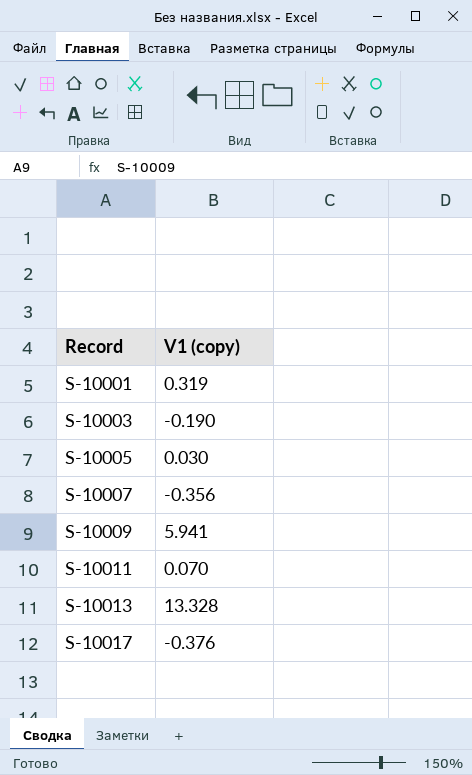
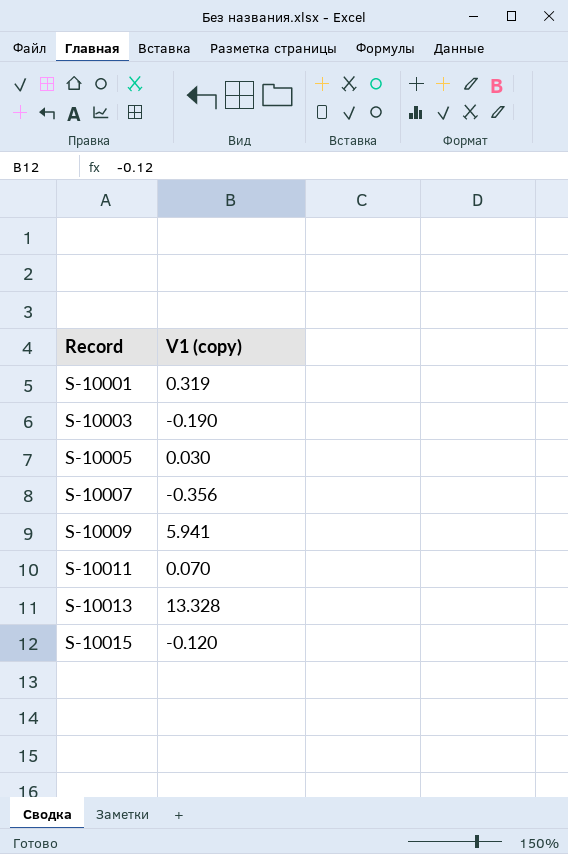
row S-10017: -0.376 -> none
row S-10015: none -> -0.120

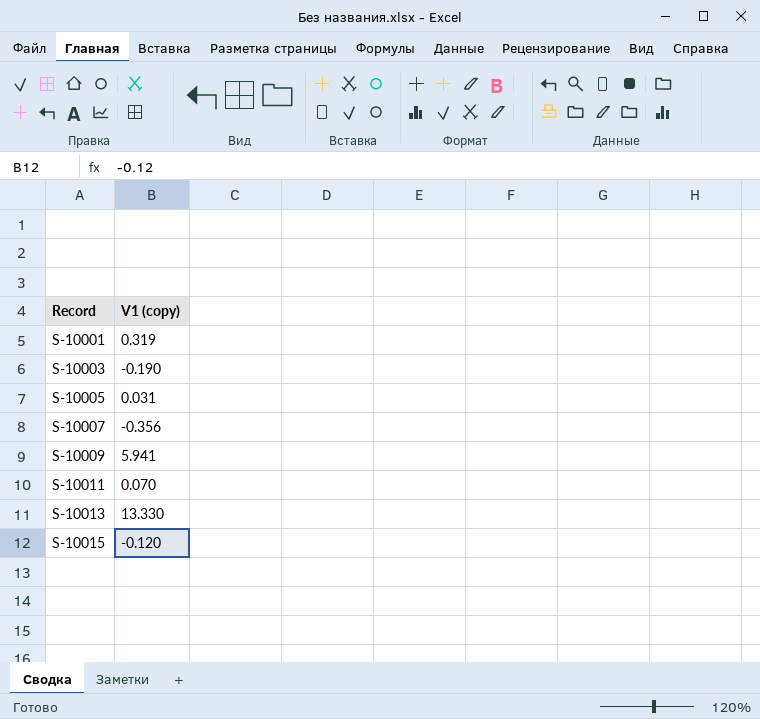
S-10005 | V1 (copy): 0.030 -> 0.031
S-10013 | V1 (copy): 13.328 -> 13.330

